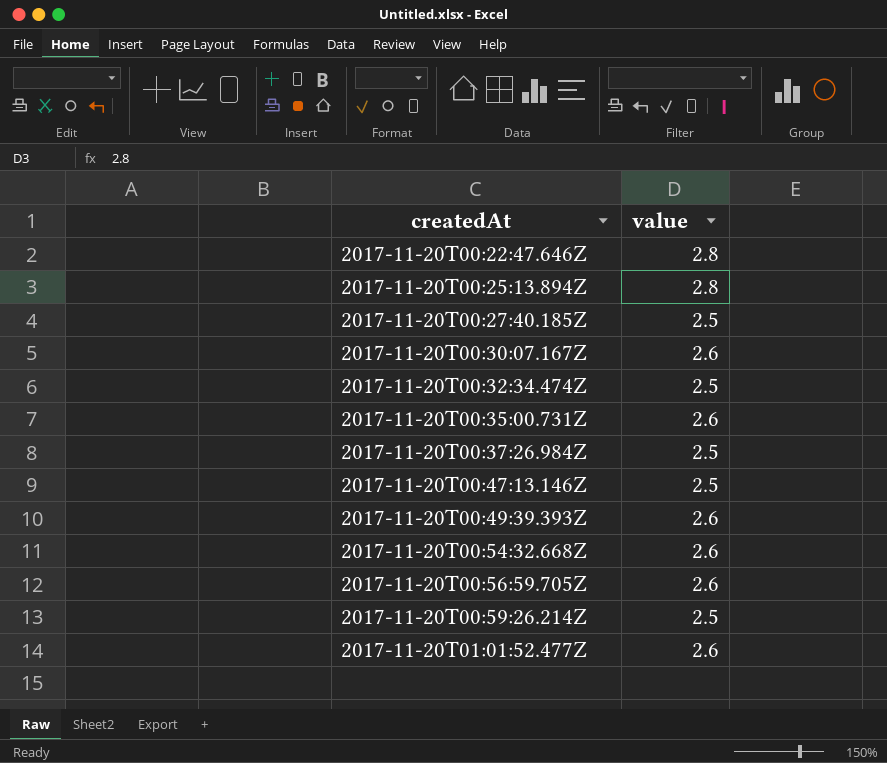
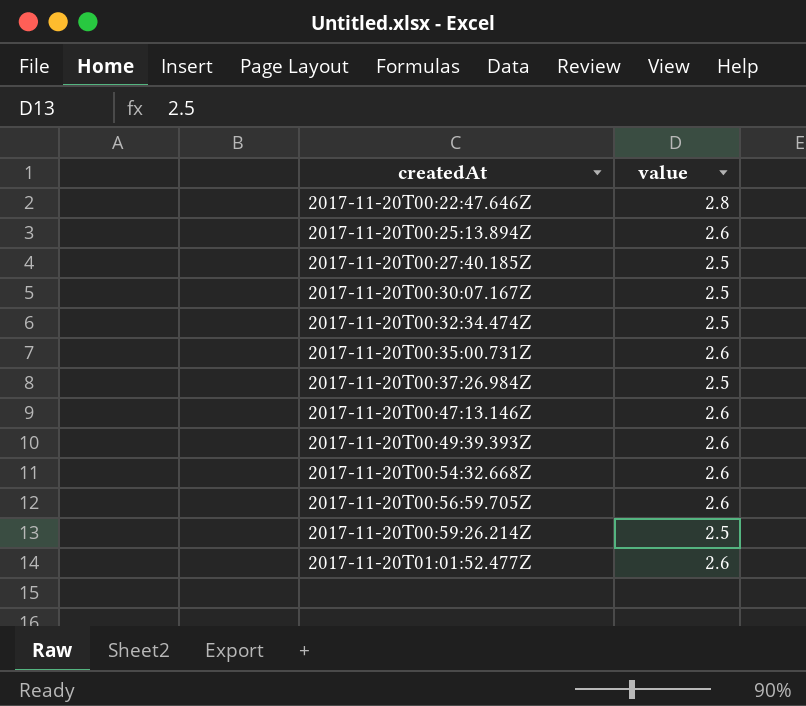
2017-11-20T00:25:13.894Z | value: 2.8 -> 2.6
2017-11-20T00:30:07.167Z | value: 2.6 -> 2.5
2017-11-20T00:47:13.146Z | value: 2.5 -> 2.6

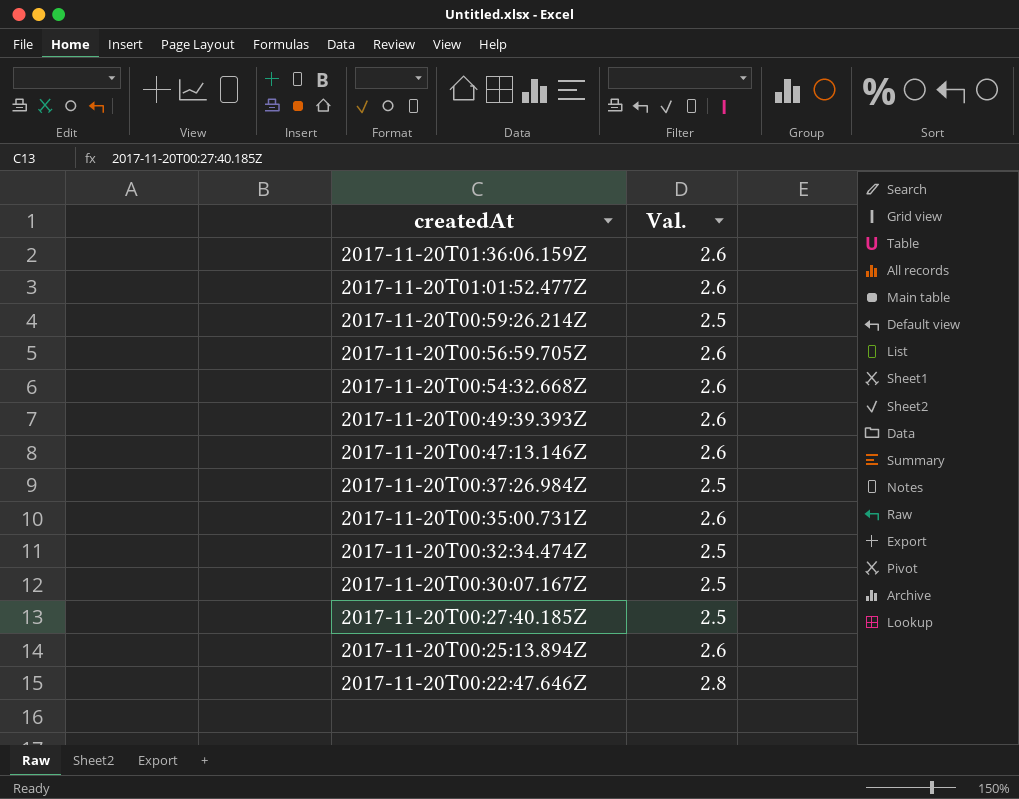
row order: createdAt ascending -> createdAt descending
column name: value -> Val.
row 2017-11-20T01:36:06.159Z: none -> 2.6

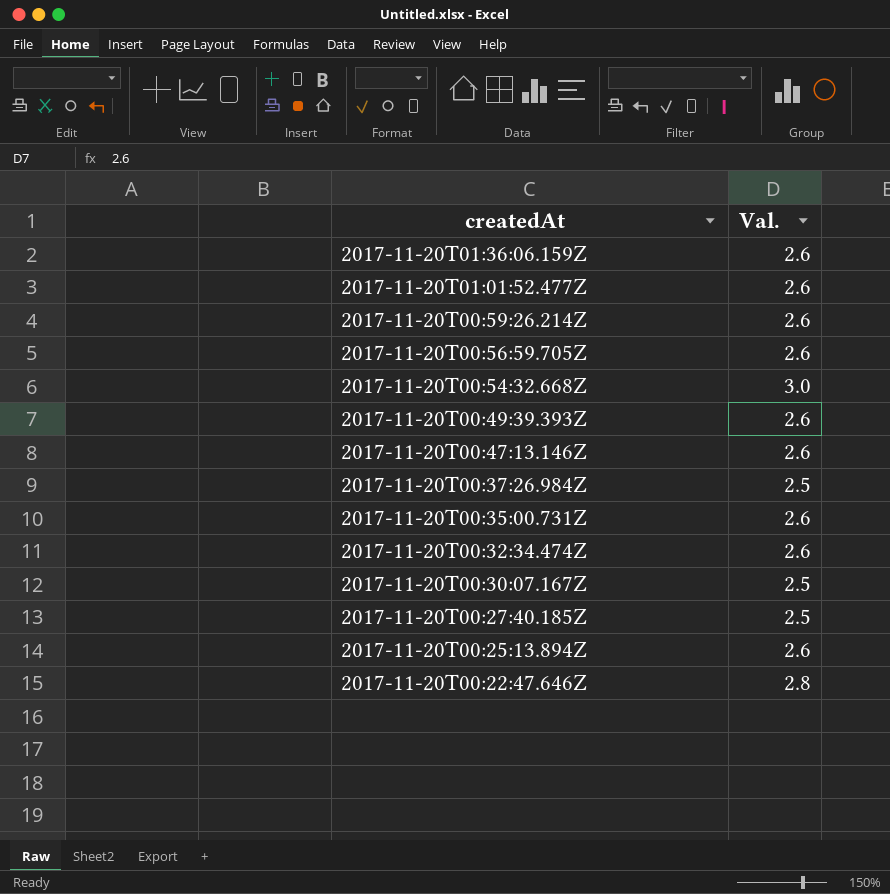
2017-11-20T00:59:26.214Z | Val.: 2.5 -> 2.6
2017-11-20T00:54:32.668Z | Val.: 2.6 -> 3.0
2017-11-20T00:32:34.474Z | Val.: 2.5 -> 2.6

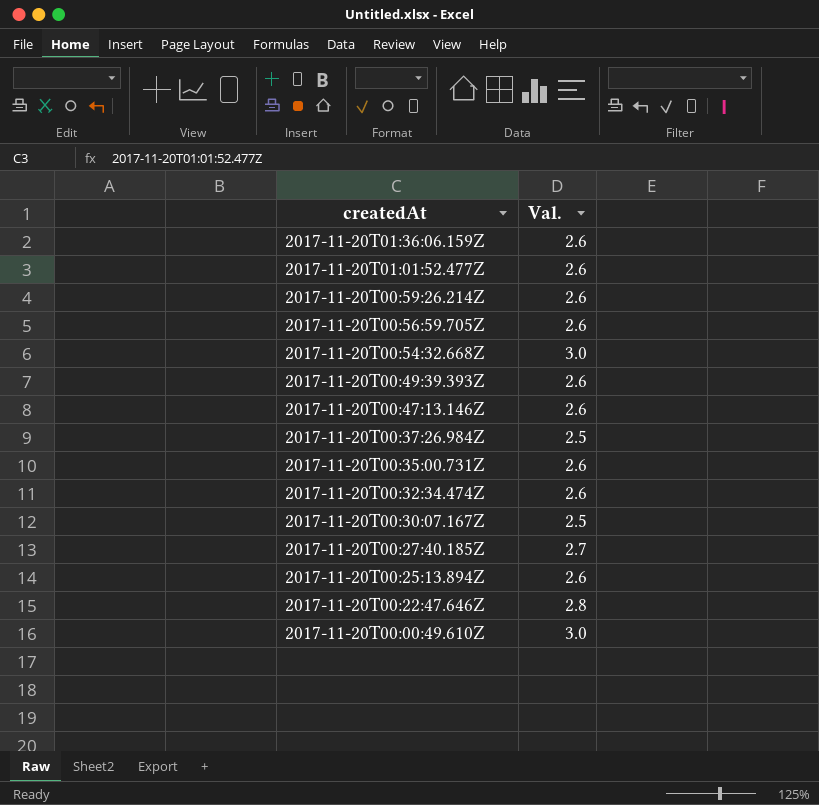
2017-11-20T00:27:40.185Z | Val.: 2.5 -> 2.7
row 2017-11-20T00:00:49.610Z: none -> 3.0

